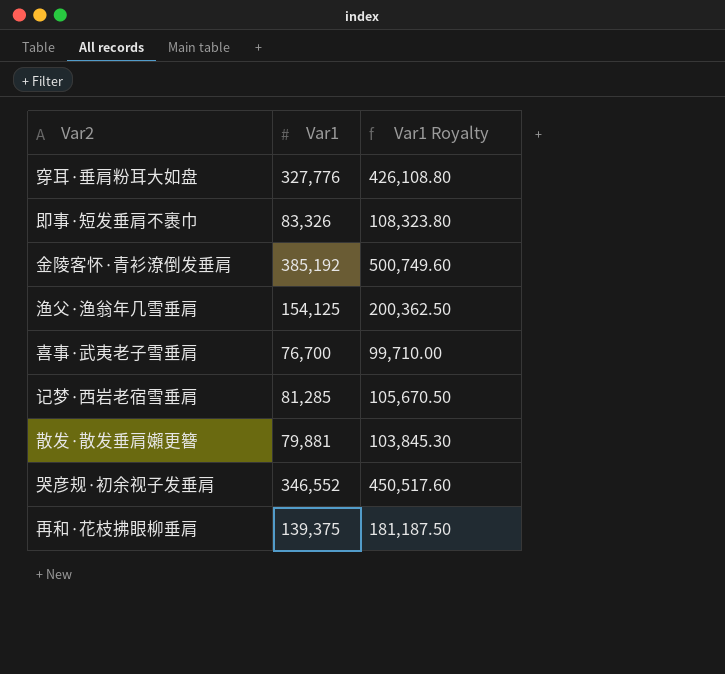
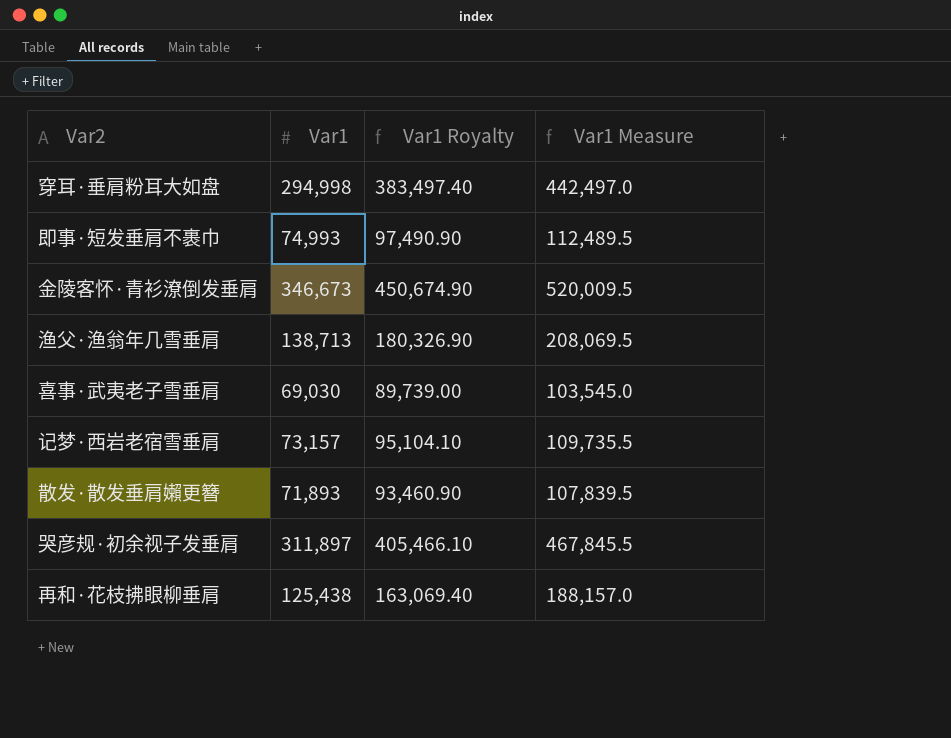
column Var1 Measure | formula: none -> [Var1] * 1.5
穿耳·垂肩粉耳大如盘 | Var1: 327,776 -> 294,998
穿耳·垂肩粉耳大如盘 | Var1 Royalty: 426,108.80 -> 383,497.40
即事·短发垂肩不裹巾 | Var1: 83,326 -> 74,993
即事·短发垂肩不裹巾 | Var1 Royalty: 108,323.80 -> 97,490.90
金陵客怀·青衫潦倒发垂肩 | Var1: 385,192 -> 346,673
金陵客怀·青衫潦倒发垂肩 | Var1 Royalty: 500,749.60 -> 450,674.90
渔父·渔翁年几雪垂肩 | Var1: 154,125 -> 138,713
渔父·渔翁年几雪垂肩 | Var1 Royalty: 200,362.50 -> 180,326.90
喜事·武夷老子雪垂肩 | Var1: 76,700 -> 69,030
喜事·武夷老子雪垂肩 | Var1 Royalty: 99,710.00 -> 89,739.00
记梦·西岩老宿雪垂肩 | Var1: 81,285 -> 73,157
记梦·西岩老宿雪垂肩 | Var1 Royalty: 105,670.50 -> 95,104.10
散发·散发垂肩嬾更簪 | Var1: 79,881 -> 71,893
散发·散发垂肩嬾更簪 | Var1 Royalty: 103,845.30 -> 93,460.90
哭彦规·初余视子发垂肩 | Var1: 346,552 -> 311,897
哭彦规·初余视子发垂肩 | Var1 Royalty: 450,517.60 -> 405,466.10
再和·花枝拂眼柳垂肩 | Var1: 139,375 -> 125,438
再和·花枝拂眼柳垂肩 | Var1 Royalty: 181,187.50 -> 163,069.40

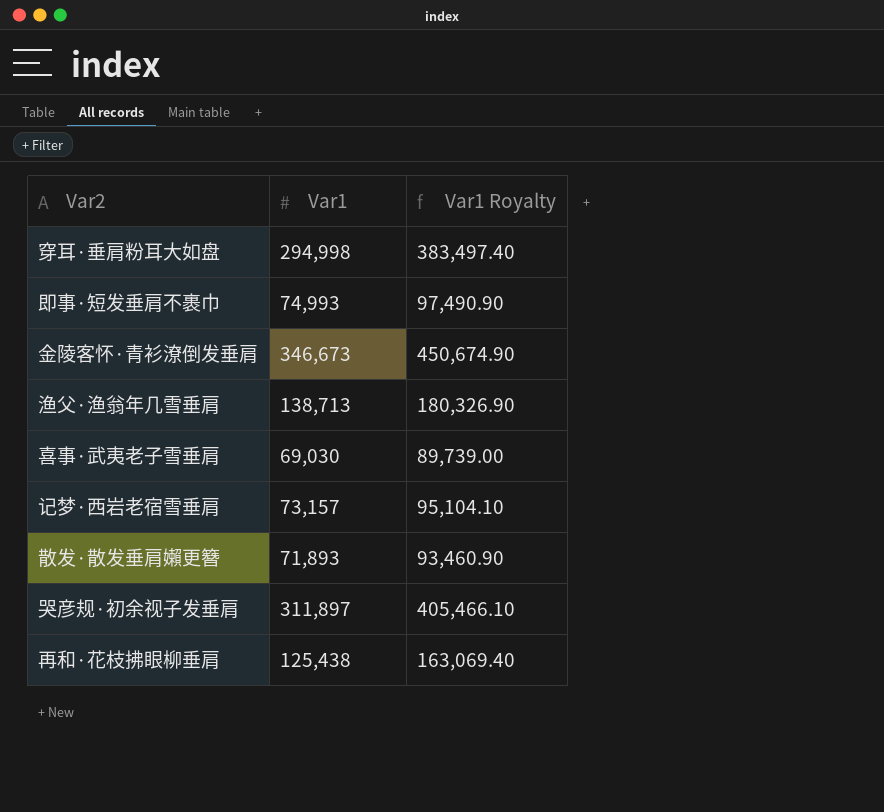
column Var1 Measure | formula: [Var1] * 1.5 -> none

